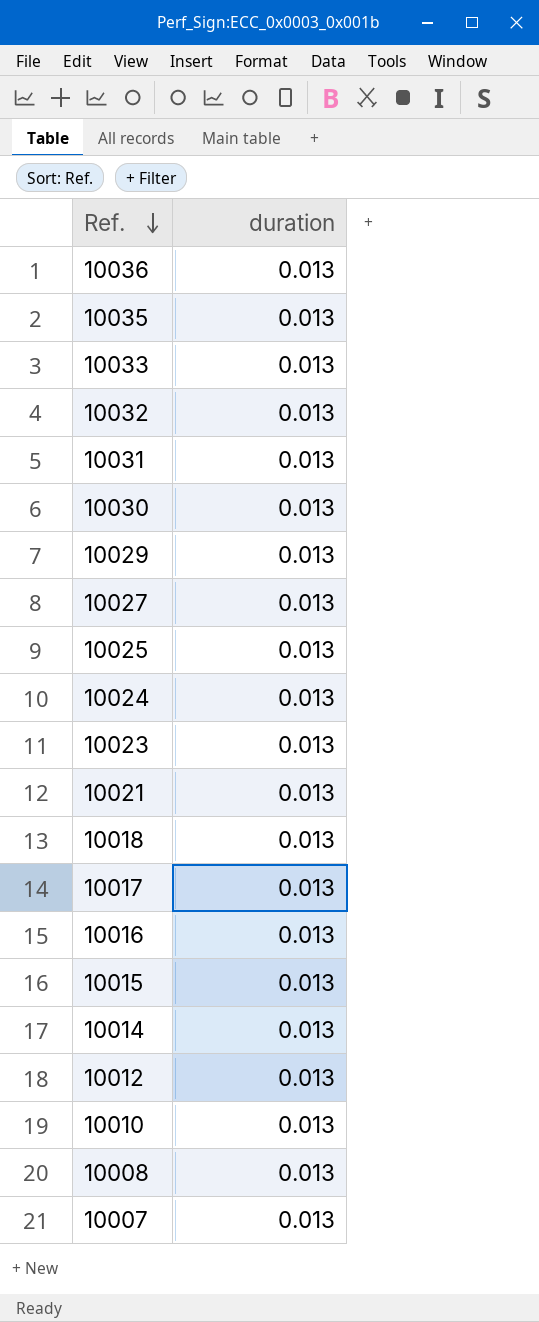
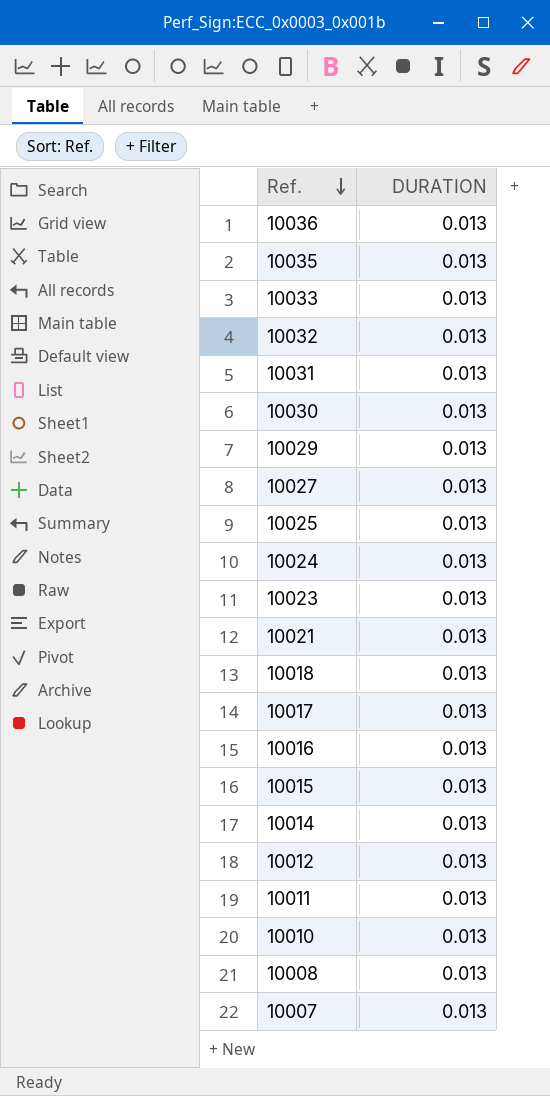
column name: duration -> DURATION
row 10011: none -> 0.013

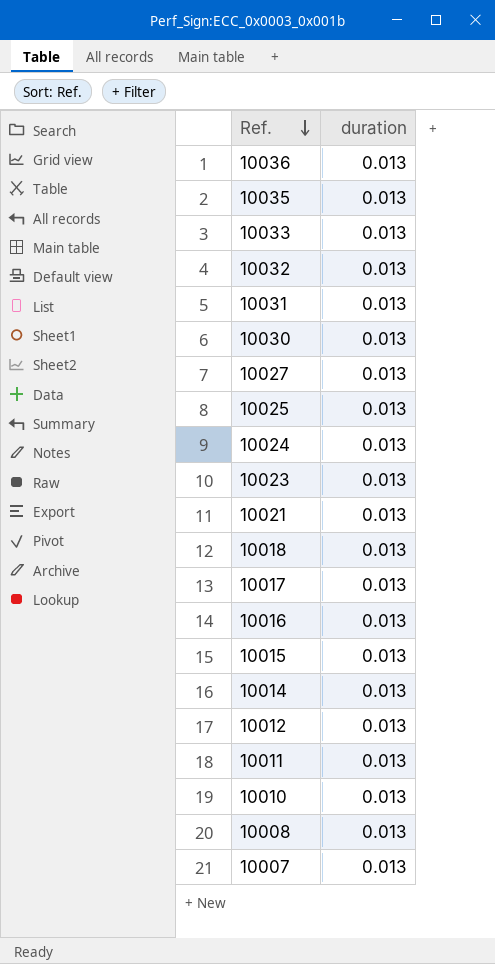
column name: DURATION -> duration
row 10029: 0.013 -> none

